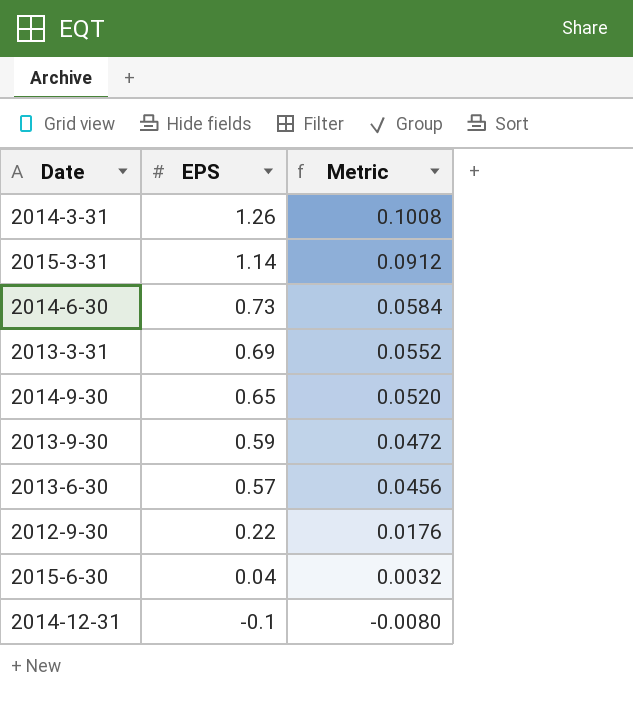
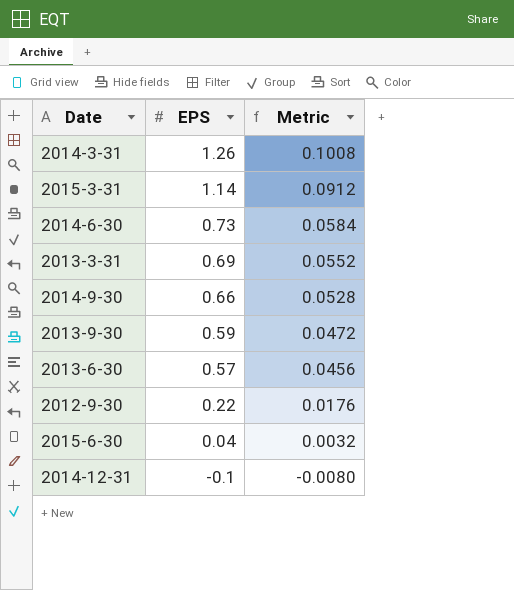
2014-9-30 | EPS: 0.65 -> 0.66
2014-9-30 | Metric: 0.0520 -> 0.0528

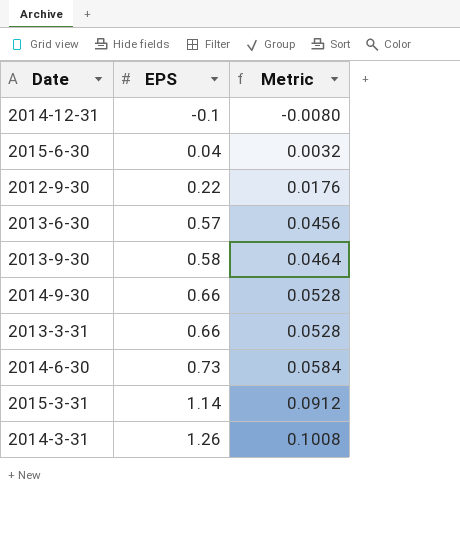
row order: EPS descending -> EPS ascending
2013-9-30 | EPS: 0.59 -> 0.58
2013-9-30 | Metric: 0.0472 -> 0.0464
2013-3-31 | EPS: 0.69 -> 0.66
2013-3-31 | Metric: 0.0552 -> 0.0528

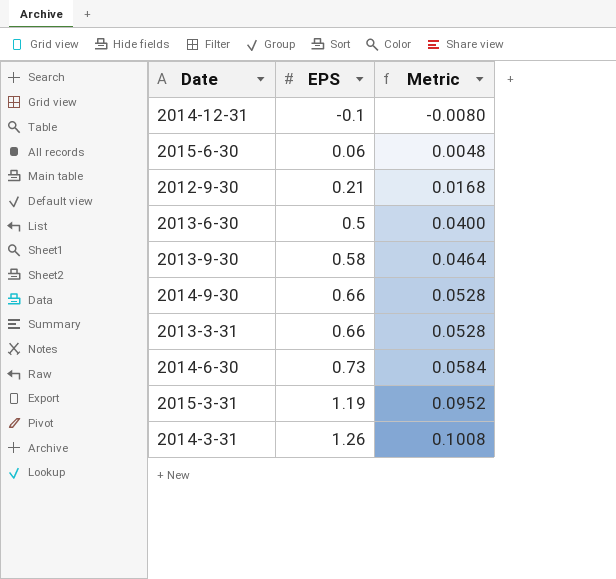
2015-6-30 | EPS: 0.04 -> 0.06
2015-6-30 | Metric: 0.0032 -> 0.0048
2012-9-30 | EPS: 0.22 -> 0.21
2012-9-30 | Metric: 0.0176 -> 0.0168
2013-6-30 | EPS: 0.57 -> 0.5
2013-6-30 | Metric: 0.0456 -> 0.0400
2015-3-31 | EPS: 1.14 -> 1.19
2015-3-31 | Metric: 0.0912 -> 0.0952

